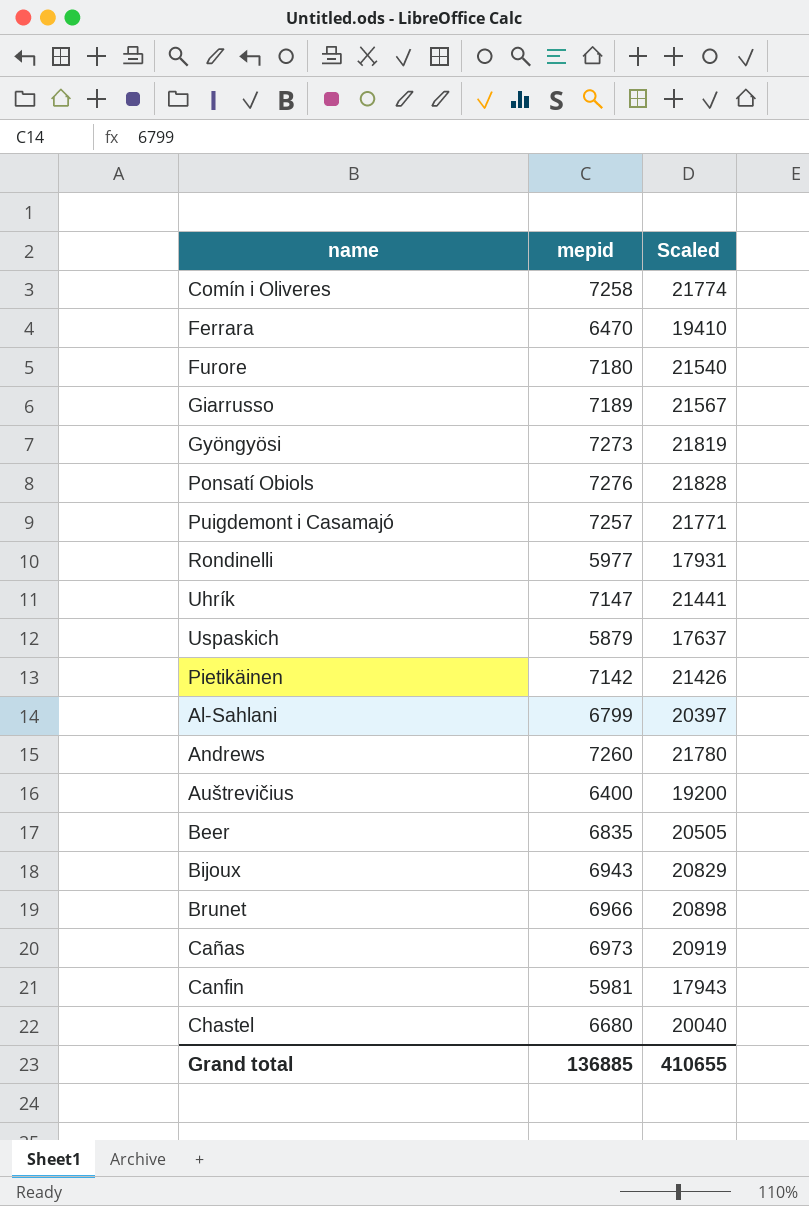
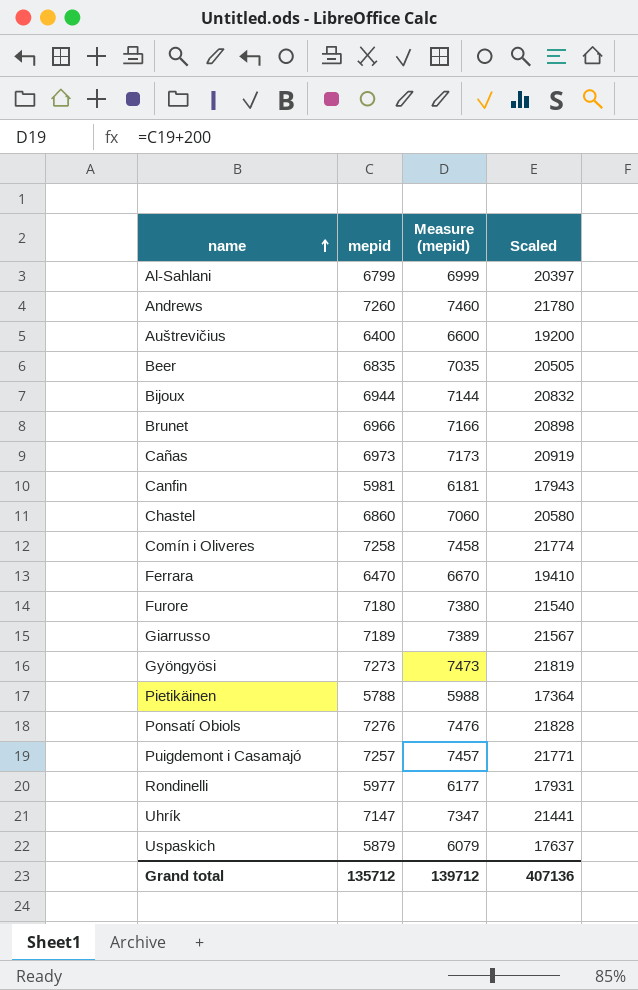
row order: none -> name ascending
column Measure (mepid) | formula: none -> [mepid] + 200
Bijoux | mepid: 6943 -> 6944
Bijoux | Scaled: 20829 -> 20832
Chastel | mepid: 6680 -> 6860
Chastel | Scaled: 20040 -> 20580
Pietikäinen | mepid: 7142 -> 5788
Pietikäinen | Scaled: 21426 -> 17364
Grand total | mepid: 136885 -> 135712
Grand total | Scaled: 410655 -> 407136

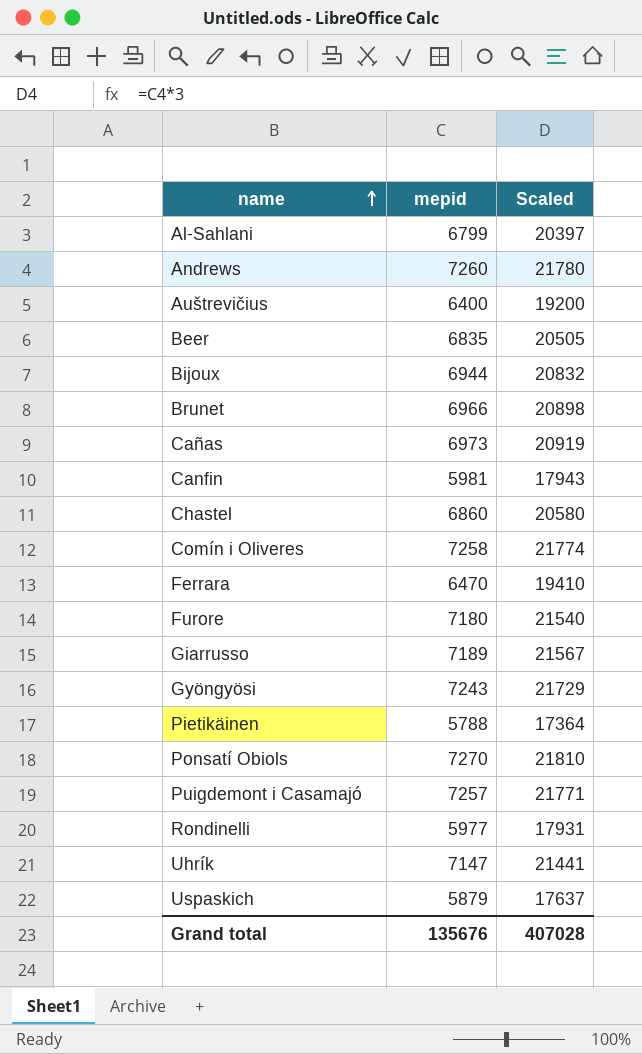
column Measure (mepid) | formula: [mepid] + 200 -> none
Gyöngyösi | mepid: 7273 -> 7243
Gyöngyösi | Scaled: 21819 -> 21729
Ponsatí Obiols | mepid: 7276 -> 7270
Ponsatí Obiols | Scaled: 21828 -> 21810
Grand total | mepid: 135712 -> 135676
Grand total | Scaled: 407136 -> 407028

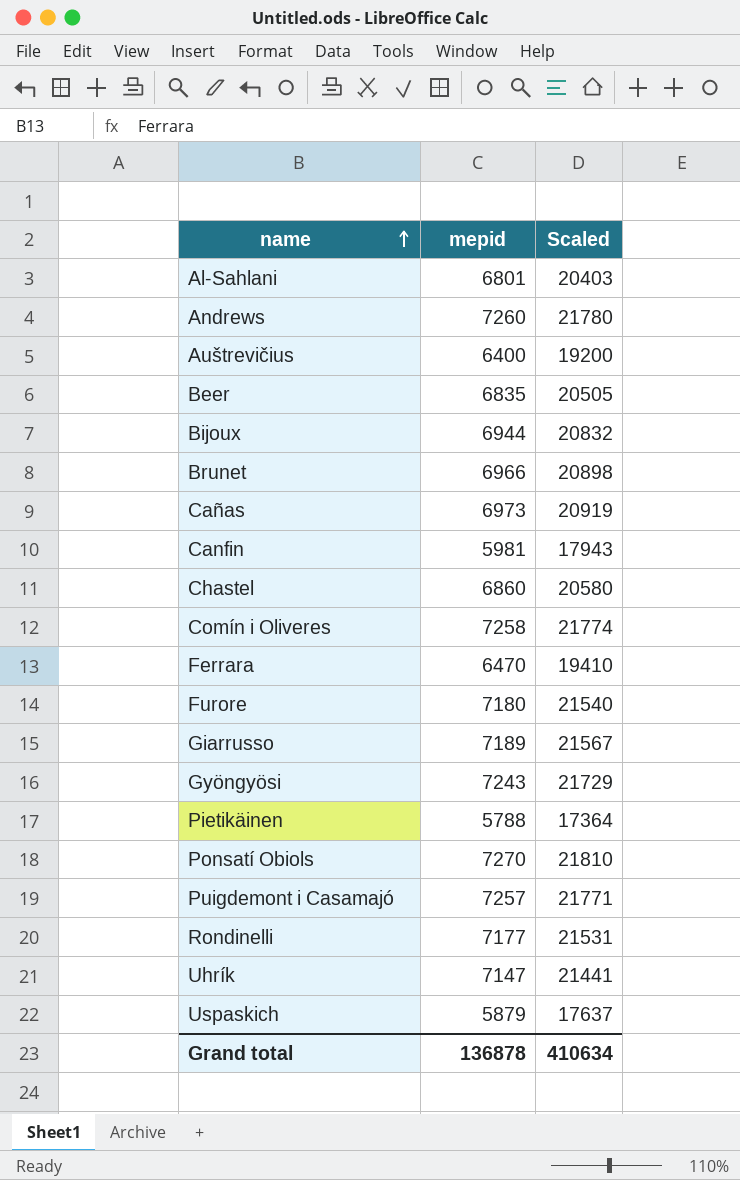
Al-Sahlani | mepid: 6799 -> 6801
Al-Sahlani | Scaled: 20397 -> 20403
Rondinelli | mepid: 5977 -> 7177
Rondinelli | Scaled: 17931 -> 21531
Grand total | mepid: 135676 -> 136878
Grand total | Scaled: 407028 -> 410634

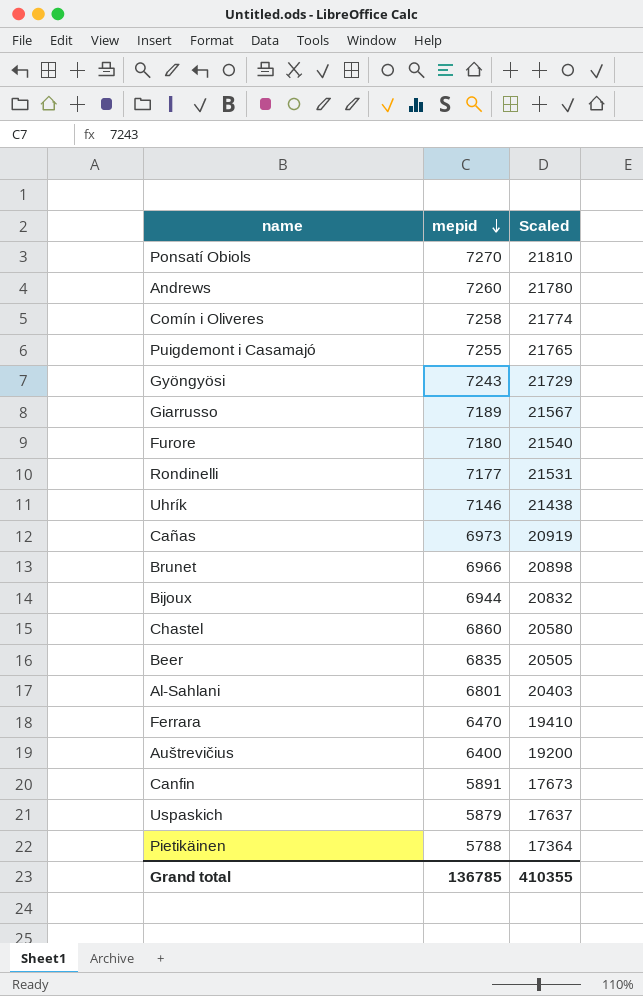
row order: name ascending -> mepid descending
Puigdemont i Casamajó | mepid: 7257 -> 7255
Puigdemont i Casamajó | Scaled: 21771 -> 21765
Uhrík | mepid: 7147 -> 7146
Uhrík | Scaled: 21441 -> 21438
Canfin | mepid: 5981 -> 5891
Canfin | Scaled: 17943 -> 17673
Grand total | mepid: 136878 -> 136785
Grand total | Scaled: 410634 -> 410355

